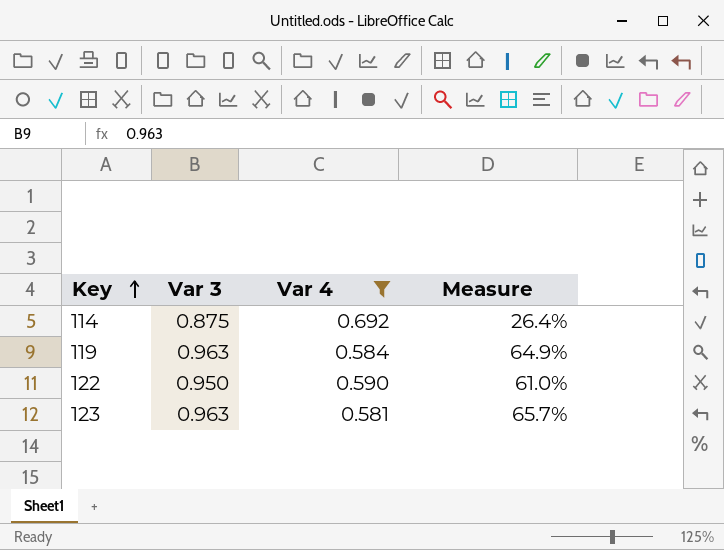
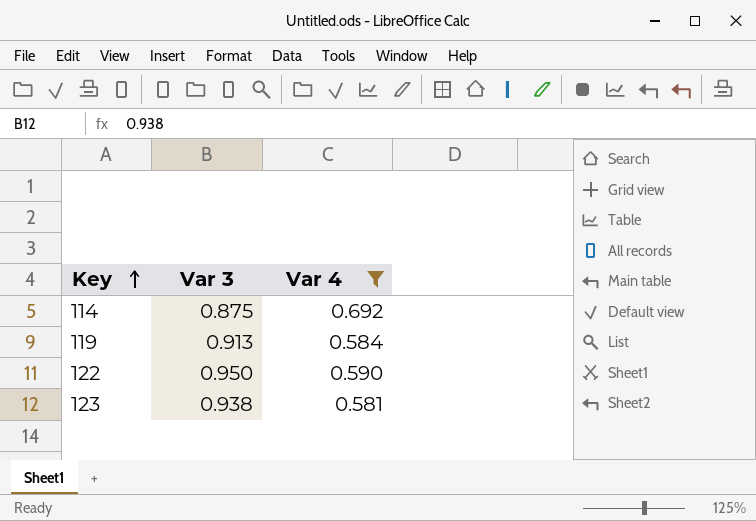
column Measure | formula: ([Var 3] - [Var 4]) / [Var 4] -> none
119 | Var 3: 0.963 -> 0.913
123 | Var 3: 0.963 -> 0.938

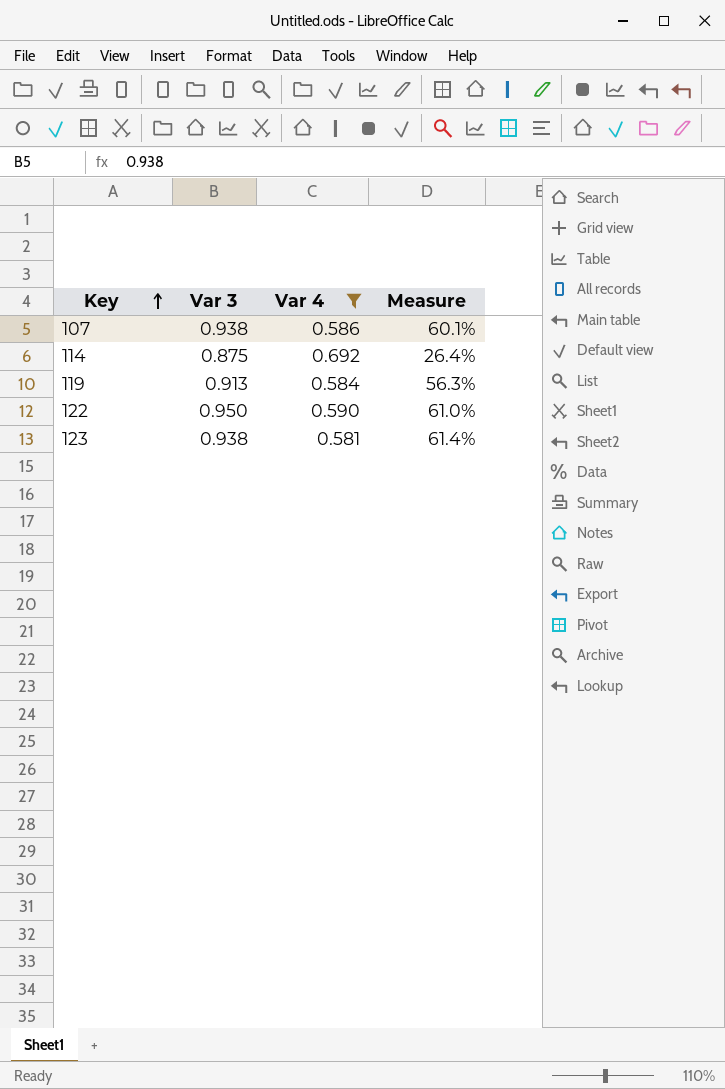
column Measure | formula: none -> ([Var 3] - [Var 4]) / [Var 4]
row 107: none -> 0.938 | 0.586 | 60.1%

